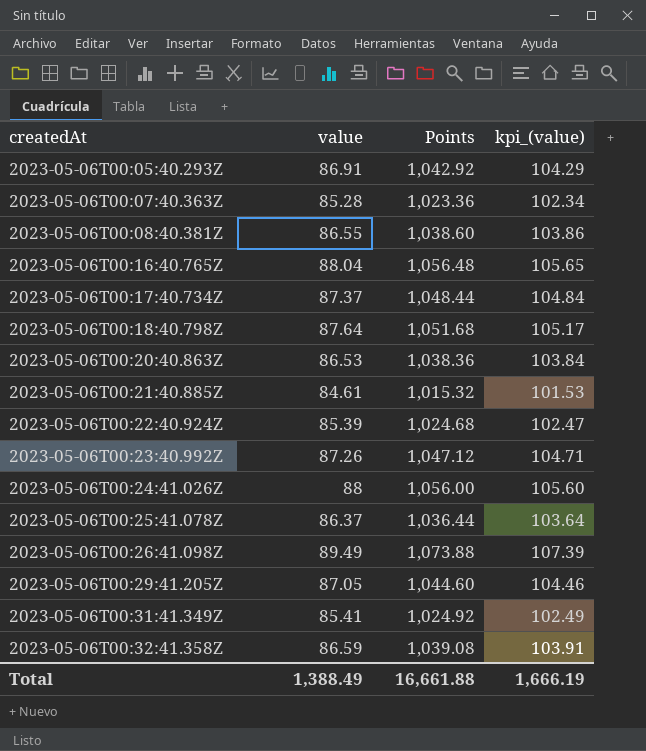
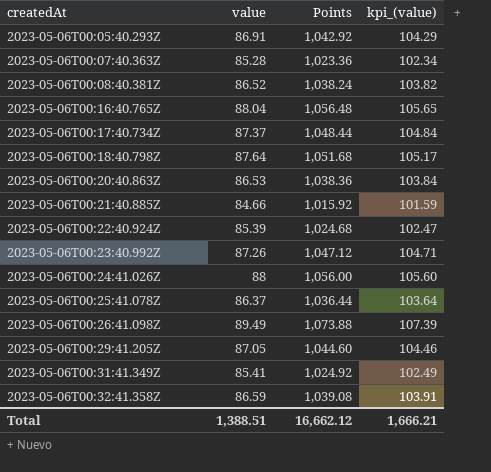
2023-05-06T00:08:40.381Z | value: 86.55 -> 86.52
2023-05-06T00:08:40.381Z | Points: 1,038.60 -> 1,038.24
2023-05-06T00:08:40.381Z | kpi_(value): 103.86 -> 103.82
2023-05-06T00:21:40.885Z | value: 84.61 -> 84.66
2023-05-06T00:21:40.885Z | Points: 1,015.32 -> 1,015.92
2023-05-06T00:21:40.885Z | kpi_(value): 101.53 -> 101.59
Total | value: 1,388.49 -> 1,388.51
Total | Points: 16,661.88 -> 16,662.12
Total | kpi_(value): 1,666.19 -> 1,666.21

